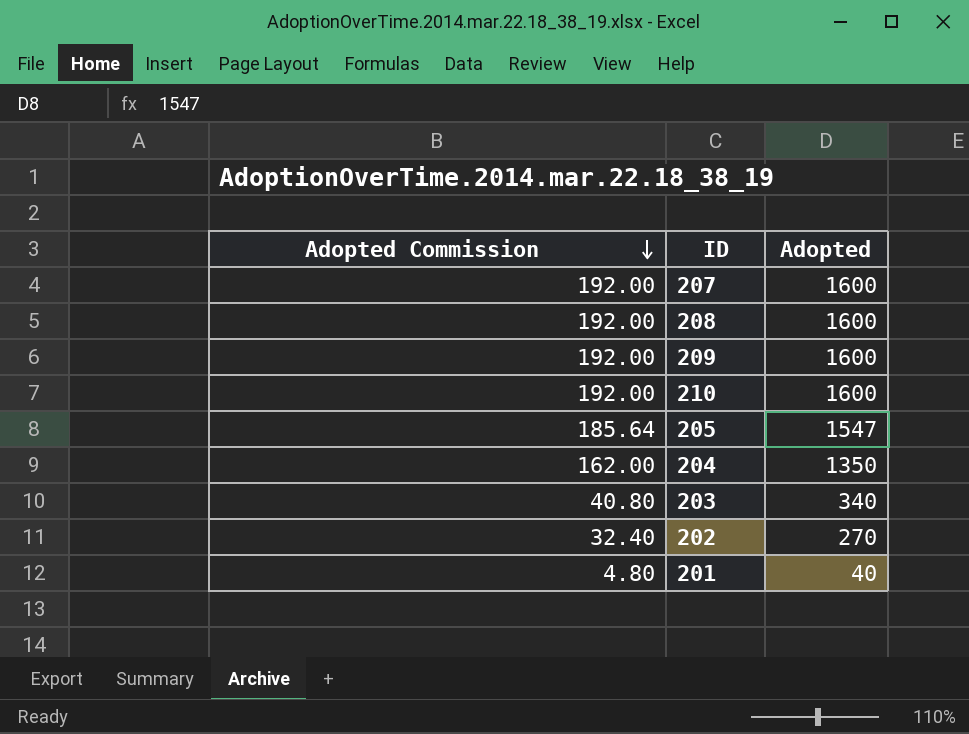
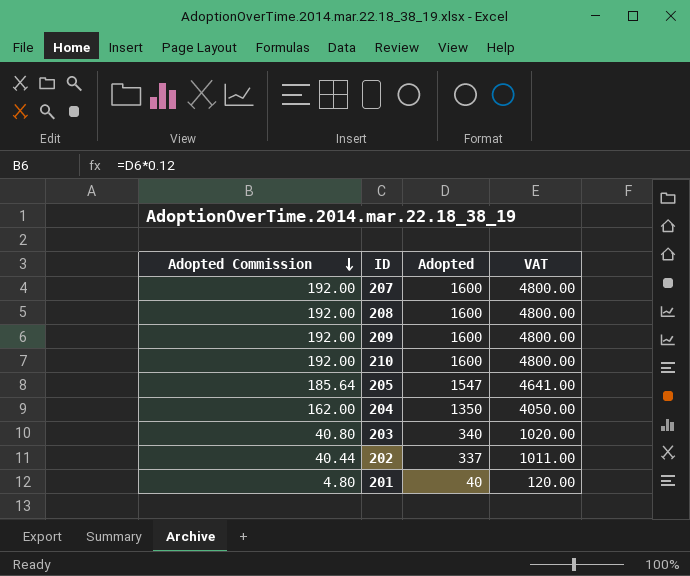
column VAT | formula: none -> [Adopted] * 3
202 | Adopted Commission: 32.40 -> 40.44
202 | Adopted: 270 -> 337

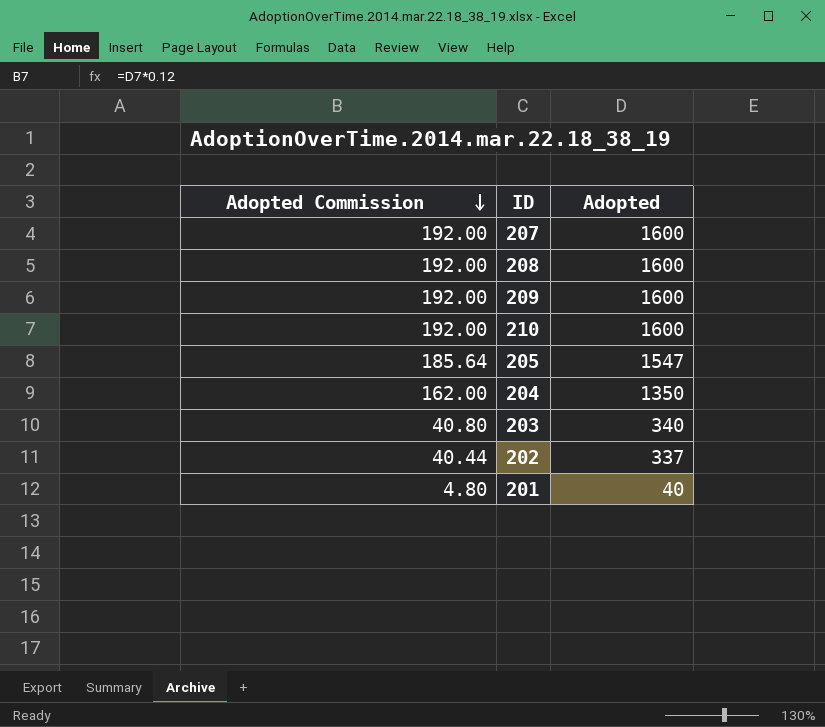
column VAT | formula: [Adopted] * 3 -> none

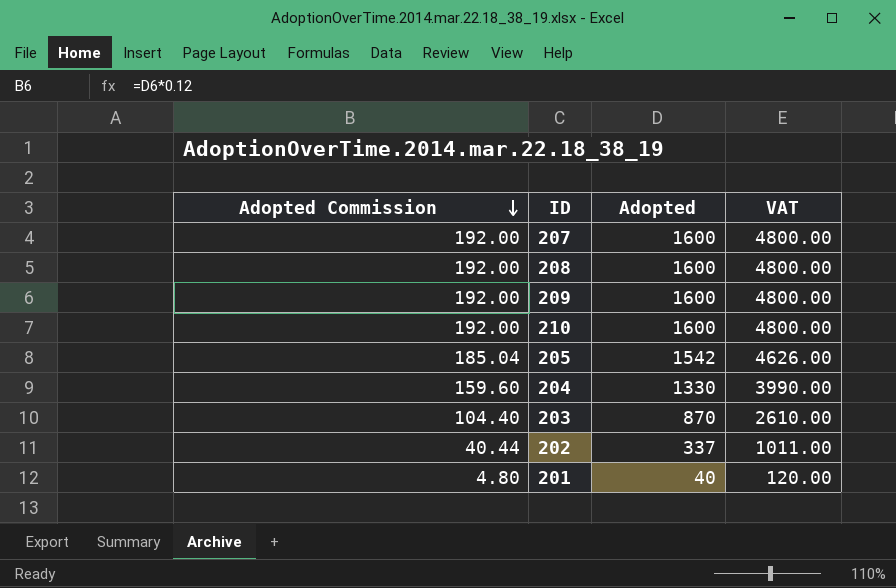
column VAT | formula: none -> [Adopted] * 3
205 | Adopted Commission: 185.64 -> 185.04
205 | Adopted: 1547 -> 1542
204 | Adopted Commission: 162.00 -> 159.60
204 | Adopted: 1350 -> 1330
203 | Adopted Commission: 40.80 -> 104.40
203 | Adopted: 340 -> 870

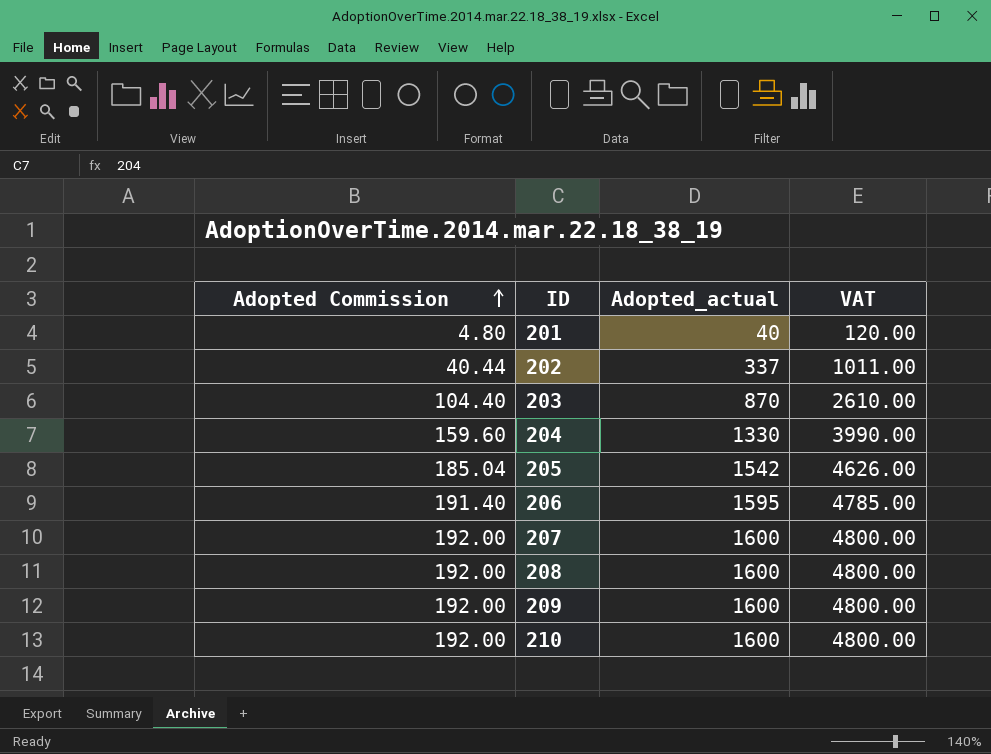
row order: Adopted Commission descending -> Adopted Commission ascending
column name: Adopted -> Adopted_actual
row 206: none -> 191.40 | 1595 | 4785.00

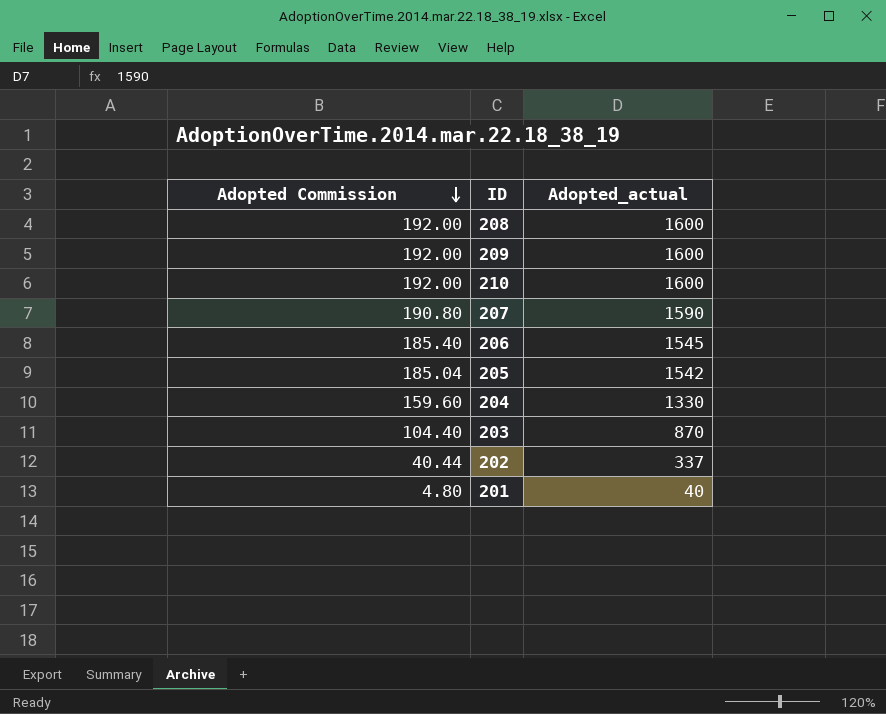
row order: Adopted Commission ascending -> Adopted Commission descending
column VAT | formula: [Adopted_actual] * 3 -> none
207 | Adopted Commission: 192.00 -> 190.80
207 | Adopted_actual: 1600 -> 1590
206 | Adopted Commission: 191.40 -> 185.40
206 | Adopted_actual: 1595 -> 1545

